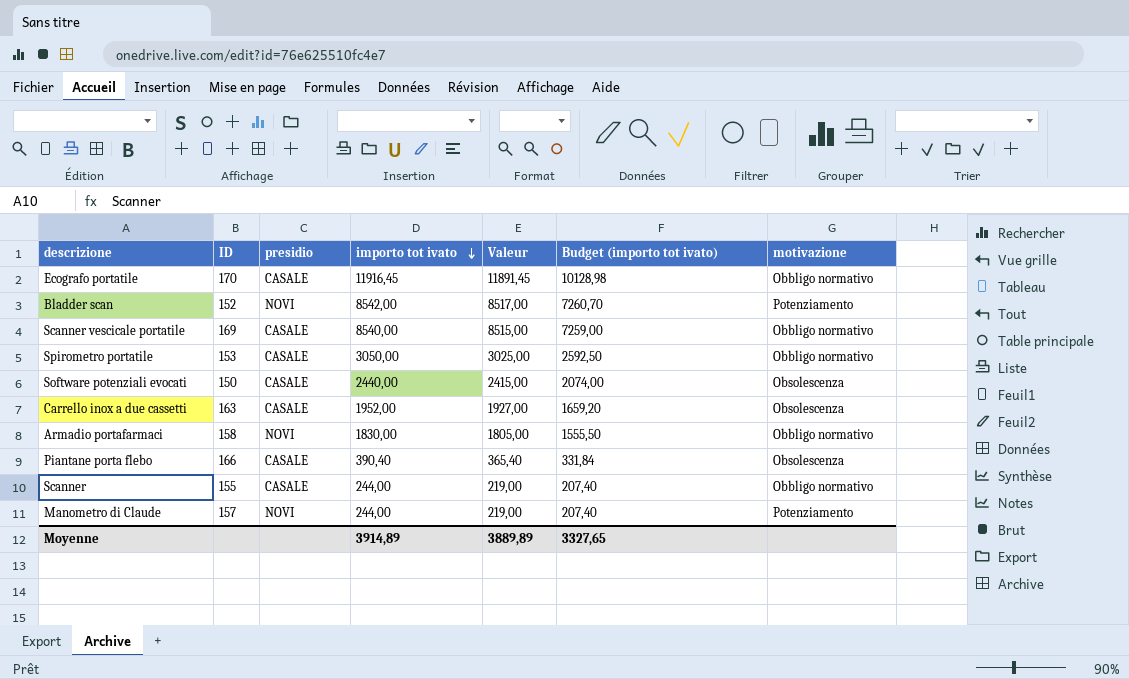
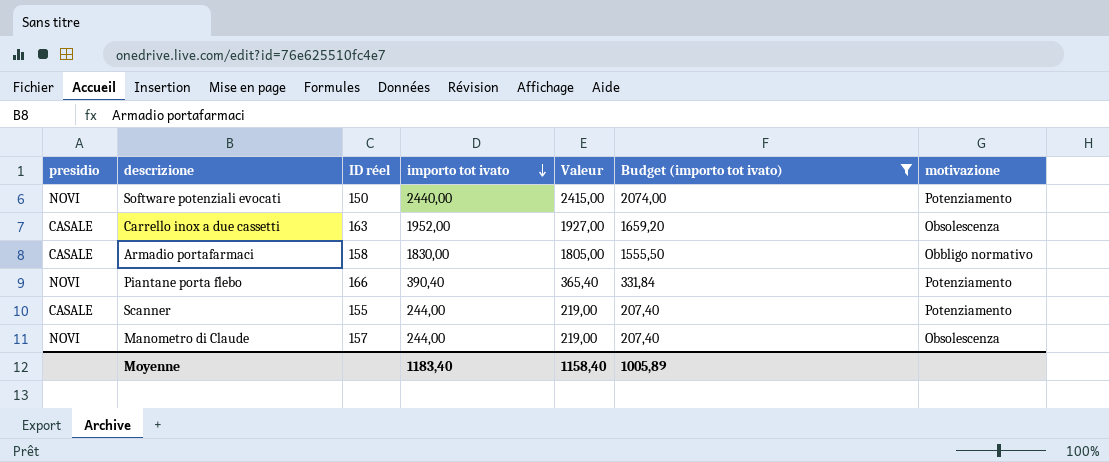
filter: none -> Budget (importo tot ivato) <= 2074,00
column presidio | position: 3 -> 1
column name: ID -> ID réel
Software potenziali evocati | presidio: CASALE -> NOVI
Software potenziali evocati | motivazione: Obsolescenza -> Potenziamento
Armadio portafarmaci | presidio: NOVI -> CASALE
Piantane porta flebo | presidio: CASALE -> NOVI
Piantane porta flebo | motivazione: Obsolescenza -> Potenziamento
Scanner | motivazione: Obbligo normativo -> Potenziamento
Manometro di Claude | motivazione: Potenziamento -> Obsolescenza
Moyenne | importo tot ivato: 3914,89 -> 1183,40
Moyenne | Valeur: 3889,89 -> 1158,40
Moyenne | Budget (importo tot ivato): 3327,65 -> 1005,89

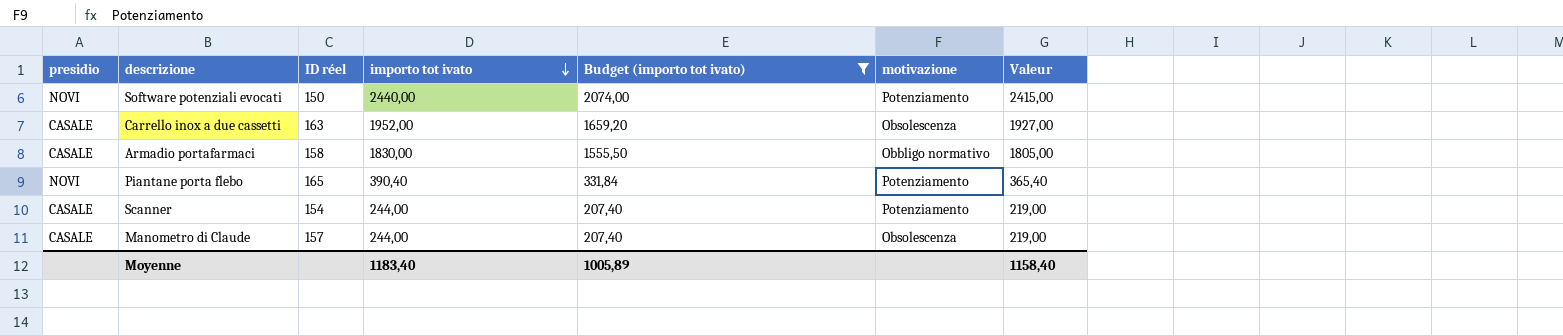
column Valeur | position: 5 -> 7
Piantane porta flebo | ID réel: 166 -> 165
Scanner | ID réel: 155 -> 154
Manometro di Claude | presidio: NOVI -> CASALE

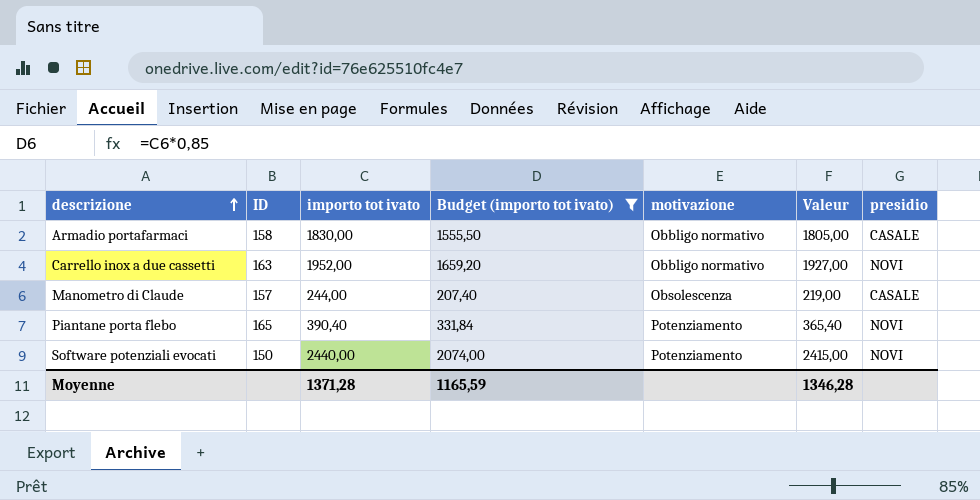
row order: importo tot ivato descending -> descrizione ascending
column name: ID réel -> ID
column presidio | position: 1 -> 7
row Scanner: CASALE | 154 | 244,00 | 207,40 | Potenziamento | 219,00 -> none
Carrello inox a due cassetti | motivazione: Obsolescenza -> Obbligo normativo
Carrello inox a due cassetti | presidio: CASALE -> NOVI
Moyenne | importo tot ivato: 1183,40 -> 1371,28
Moyenne | Budget (importo tot ivato): 1005,89 -> 1165,59
Moyenne | Valeur: 1158,40 -> 1346,28

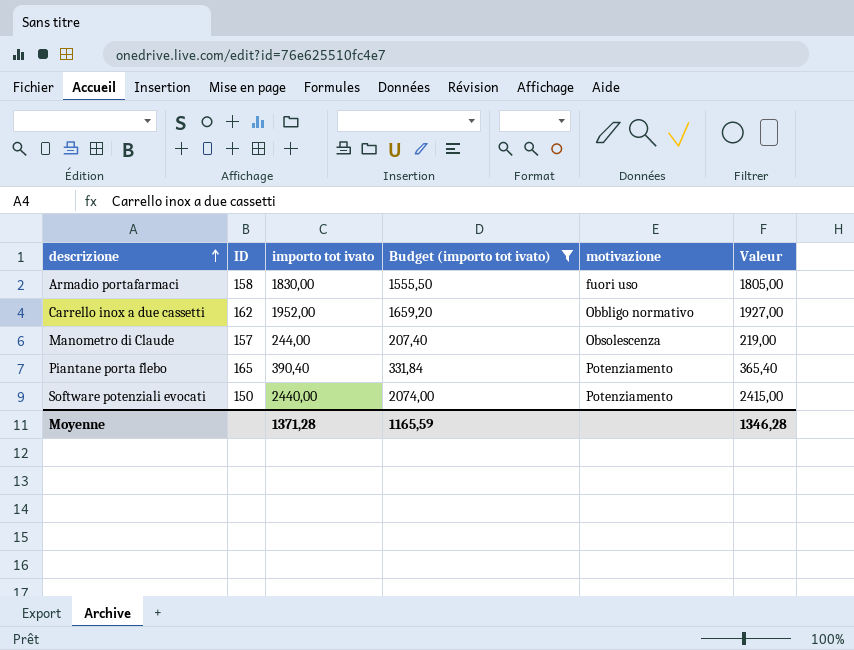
column presidio | position: 7 -> none
Armadio portafarmaci | motivazione: Obbligo normativo -> fuori uso
Carrello inox a due cassetti | ID: 163 -> 162

